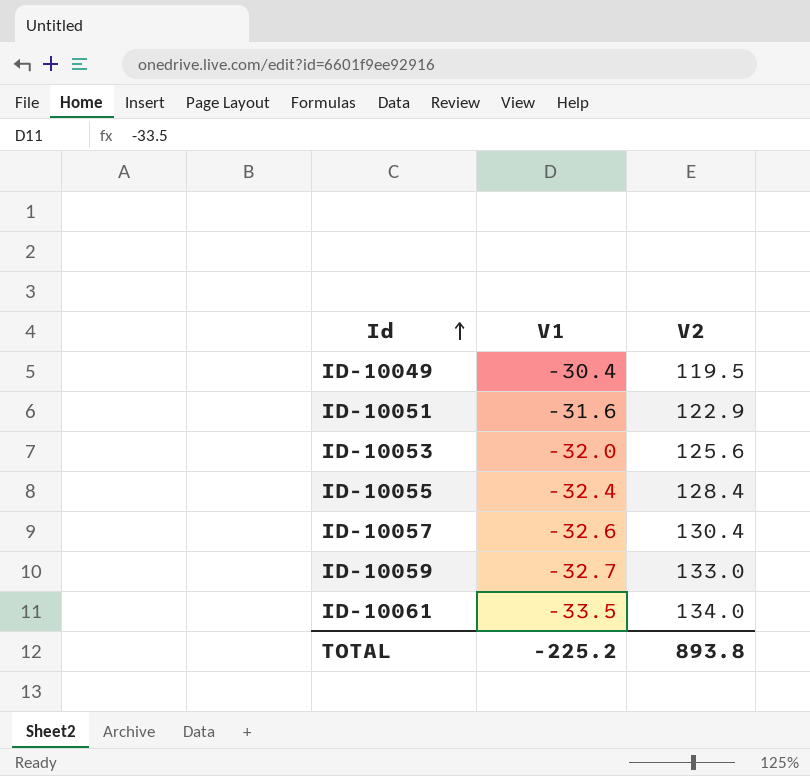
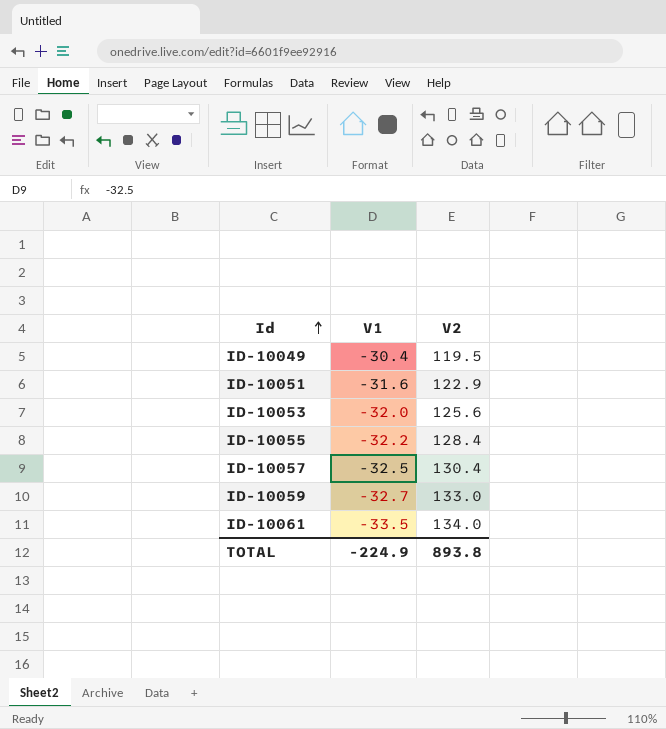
ID-10055 | V1: -32.4 -> -32.2
ID-10057 | V1: -32.6 -> -32.5
TOTAL | V1: -225.2 -> -224.9

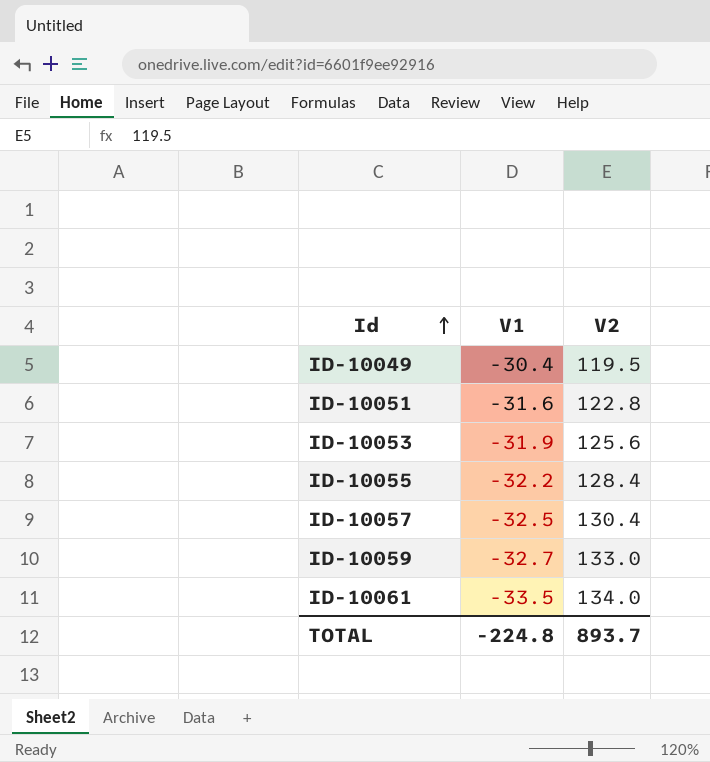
ID-10051 | V2: 122.9 -> 122.8
ID-10053 | V1: -32.0 -> -31.9
TOTAL | V1: -224.9 -> -224.8
TOTAL | V2: 893.8 -> 893.7

